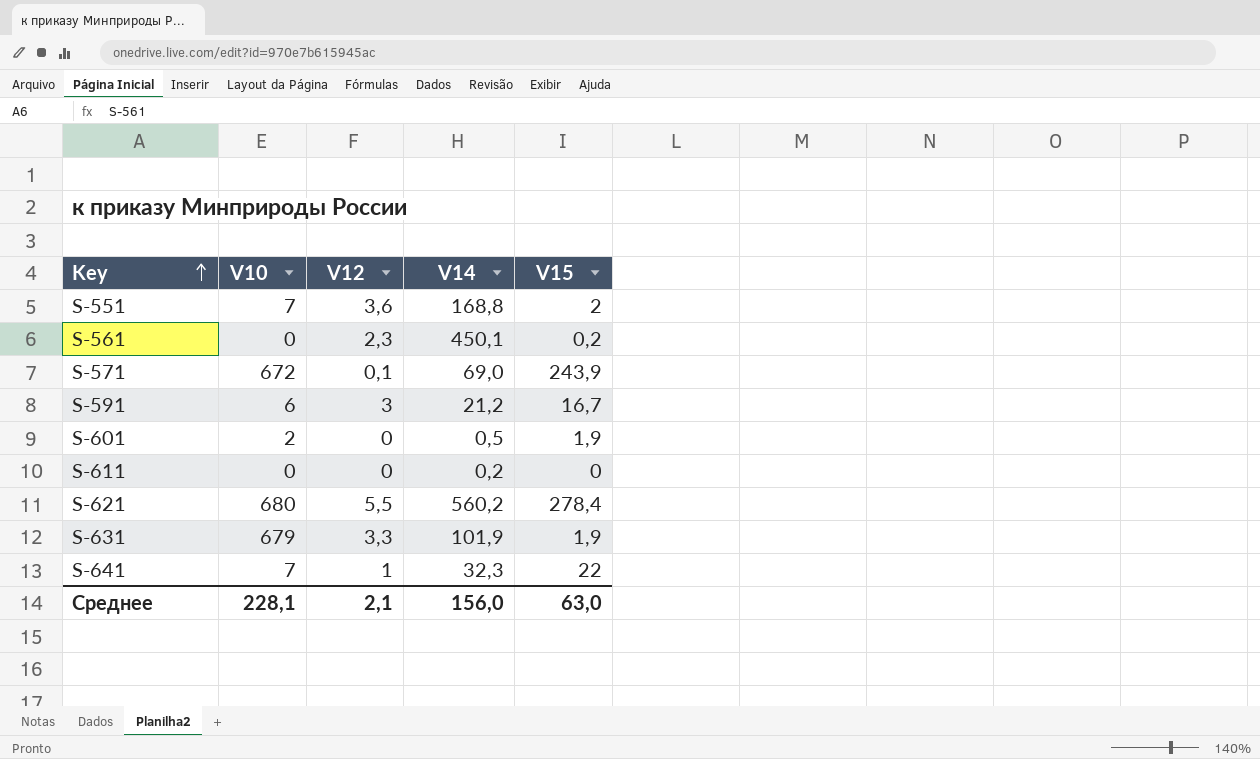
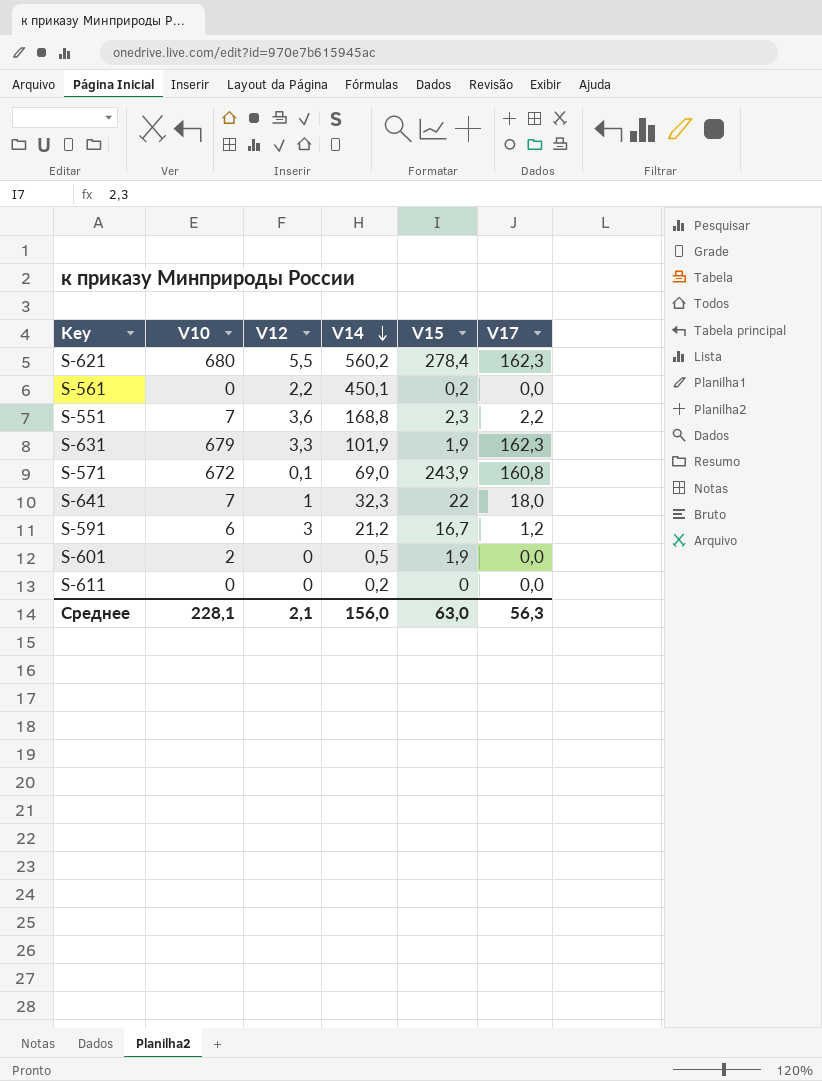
row order: Key ascending -> V14 descending
column V17 | position: none -> 6
S-561 | V12: 2,3 -> 2,2
S-551 | V15: 2 -> 2,3

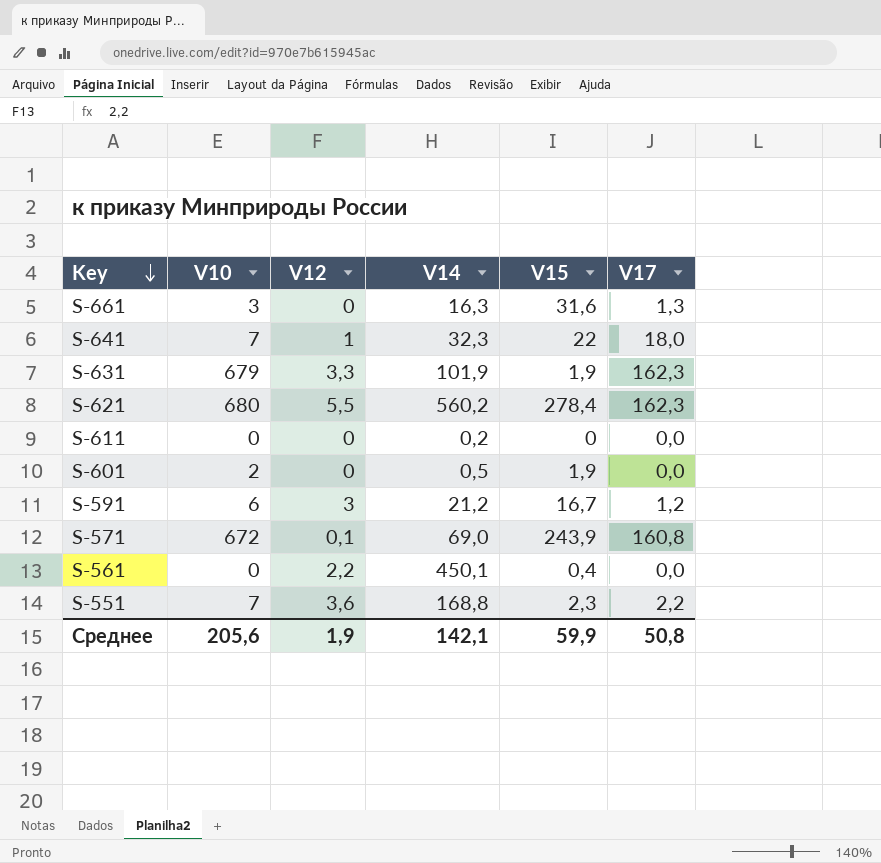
row order: V14 descending -> Key descending
row S-661: none -> 3 | 0 | 16,3 | 31,6 | 1,3
S-561 | V15: 0,2 -> 0,4
Среднее | V10: 228,1 -> 205,6
Среднее | V12: 2,1 -> 1,9
Среднее | V14: 156,0 -> 142,1
Среднее | V15: 63,0 -> 59,9
Среднее | V17: 56,3 -> 50,8

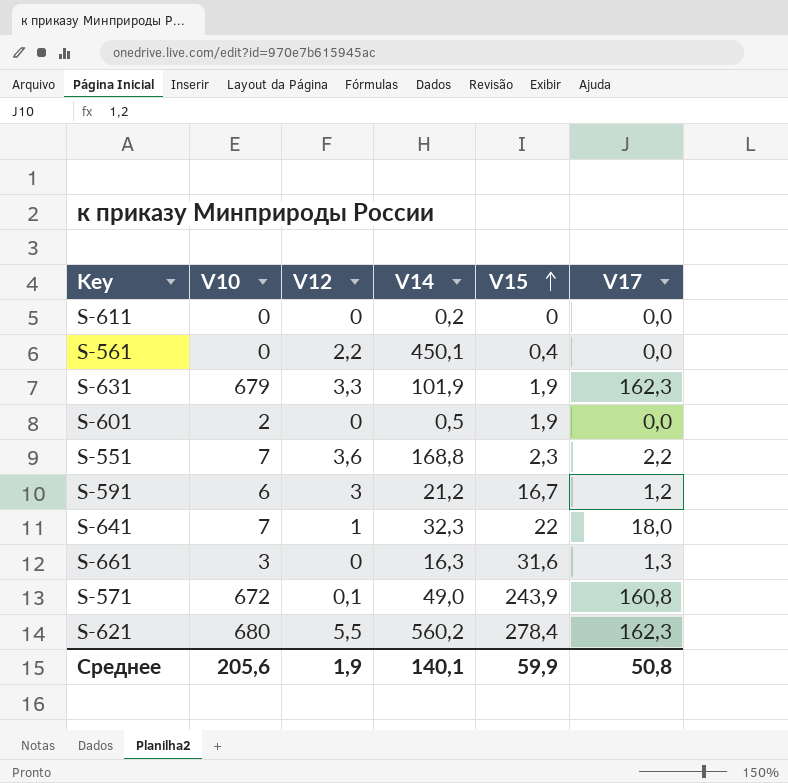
row order: Key descending -> V15 ascending
S-571 | V14: 69,0 -> 49,0
Среднее | V14: 142,1 -> 140,1

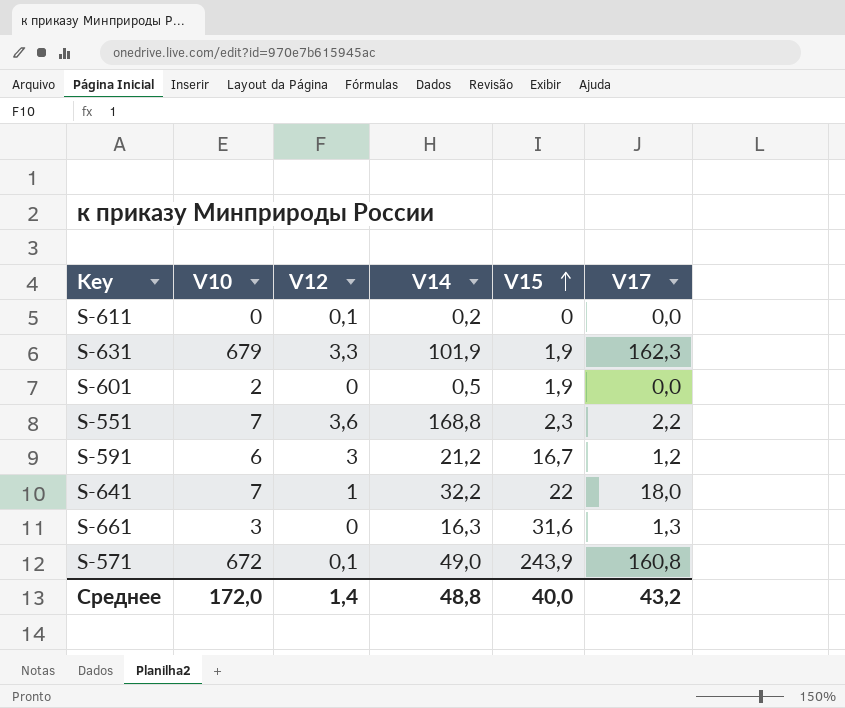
row S-561: 0 | 2,2 | 450,1 | 0,4 | 0,0 -> none
row S-621: 680 | 5,5 | 560,2 | 278,4 | 162,3 -> none
S-611 | V12: 0 -> 0,1
S-641 | V14: 32,3 -> 32,2
Среднее | V10: 205,6 -> 172,0
Среднее | V12: 1,9 -> 1,4
Среднее | V14: 140,1 -> 48,8
Среднее | V15: 59,9 -> 40,0
Среднее | V17: 50,8 -> 43,2

